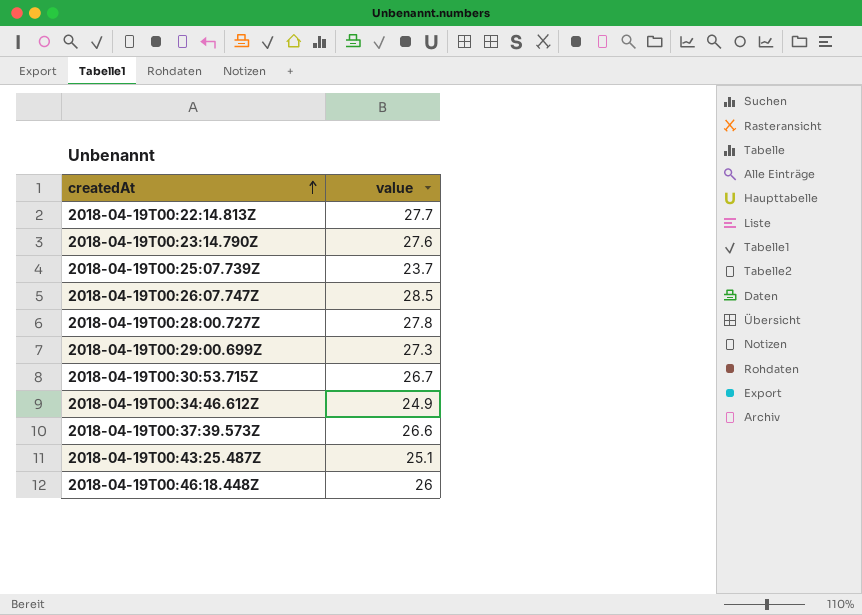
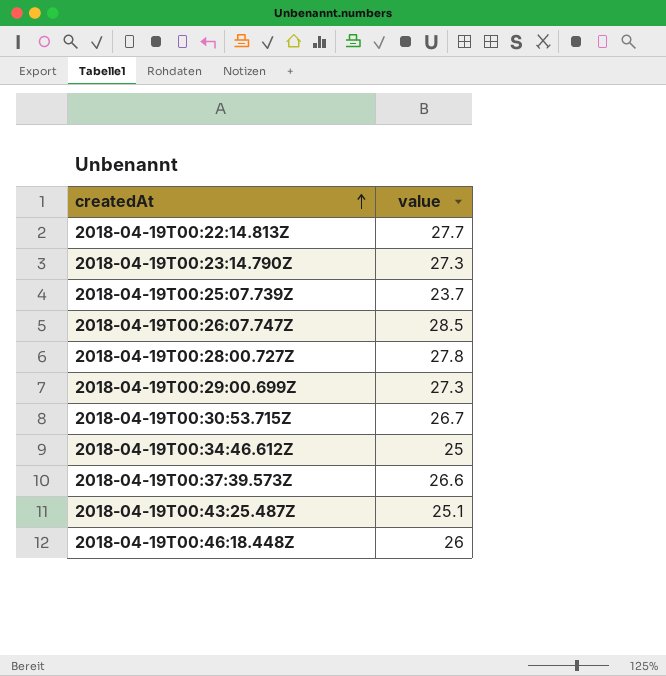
2018-04-19T00:23:14.790Z | value: 27.6 -> 27.3
2018-04-19T00:34:46.612Z | value: 24.9 -> 25

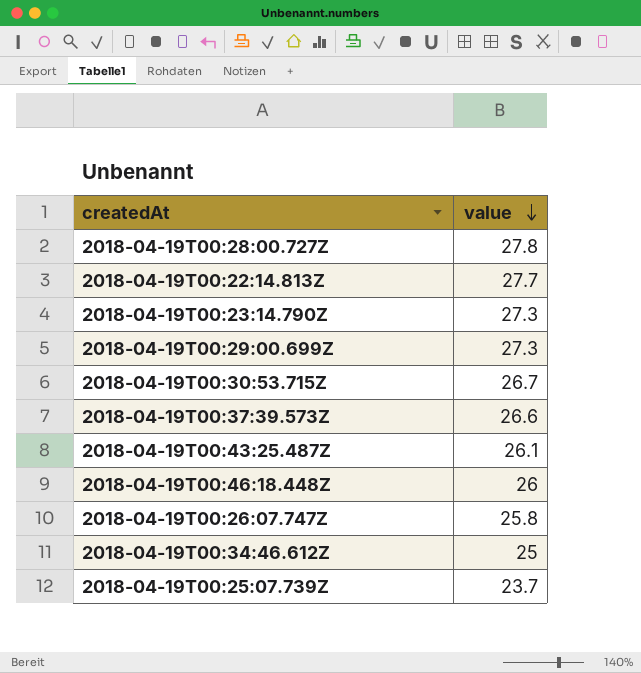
row order: createdAt ascending -> value descending
2018-04-19T00:43:25.487Z | value: 25.1 -> 26.1
2018-04-19T00:26:07.747Z | value: 28.5 -> 25.8

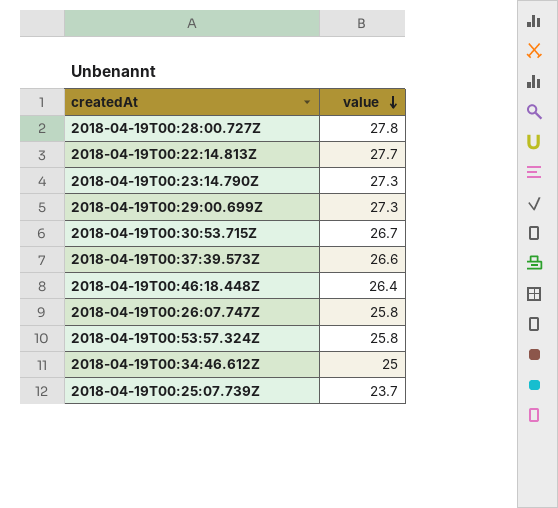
row 2018-04-19T00:43:25.487Z: 26.1 -> none
2018-04-19T00:46:18.448Z | value: 26 -> 26.4
row 2018-04-19T00:53:57.324Z: none -> 25.8

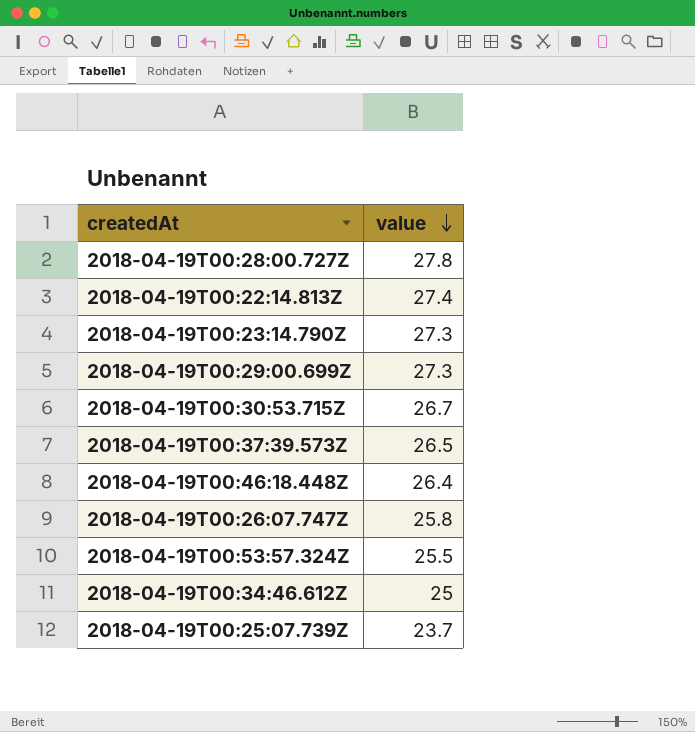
2018-04-19T00:22:14.813Z | value: 27.7 -> 27.4
2018-04-19T00:37:39.573Z | value: 26.6 -> 26.5
2018-04-19T00:53:57.324Z | value: 25.8 -> 25.5

